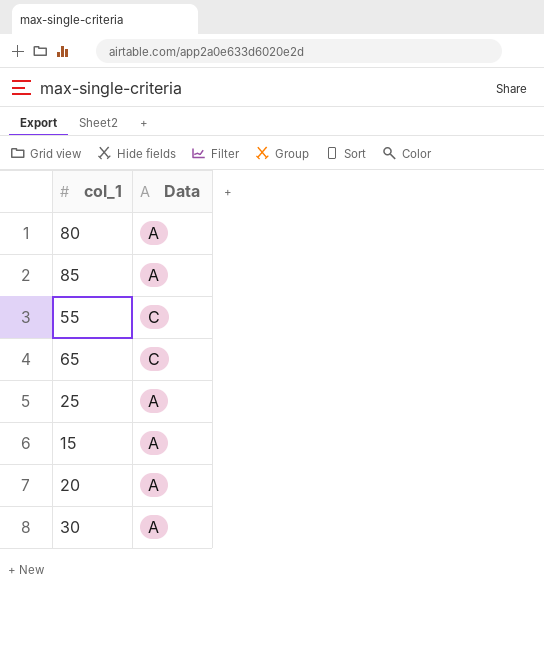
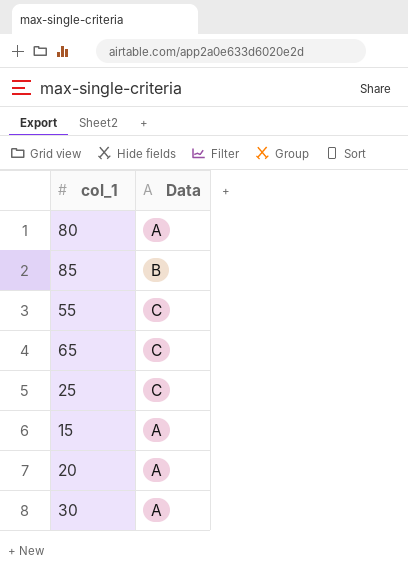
85 | Data: A -> B
25 | Data: A -> C

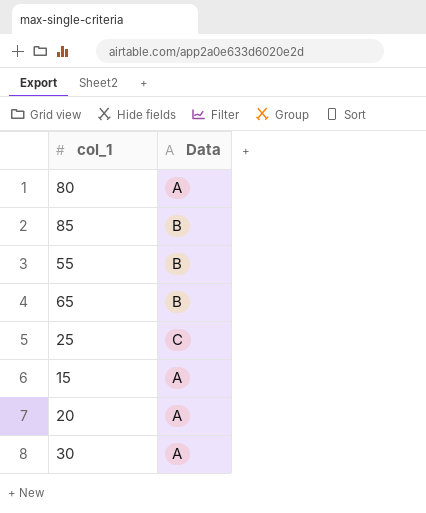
55 | Data: C -> B
65 | Data: C -> B

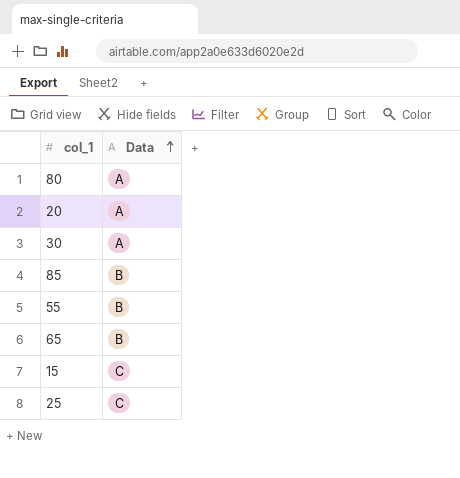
row order: none -> Data ascending
15 | Data: A -> C

